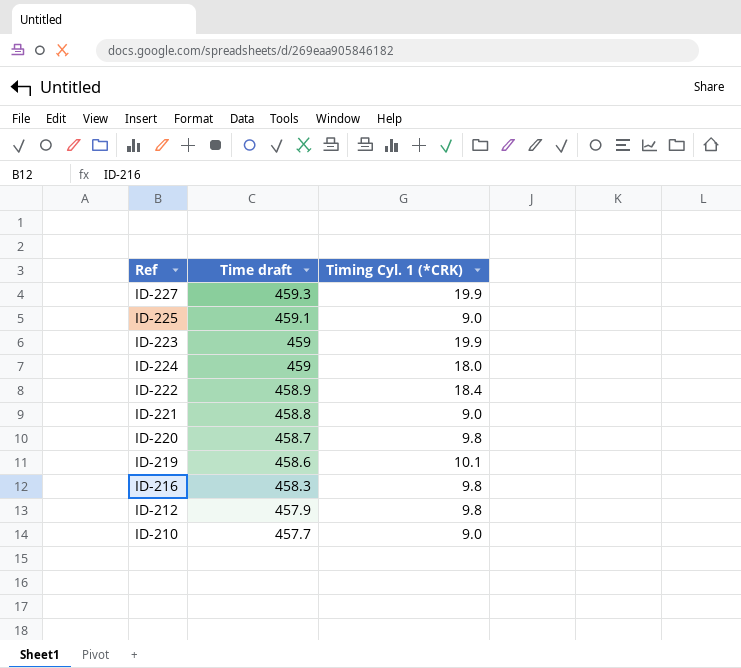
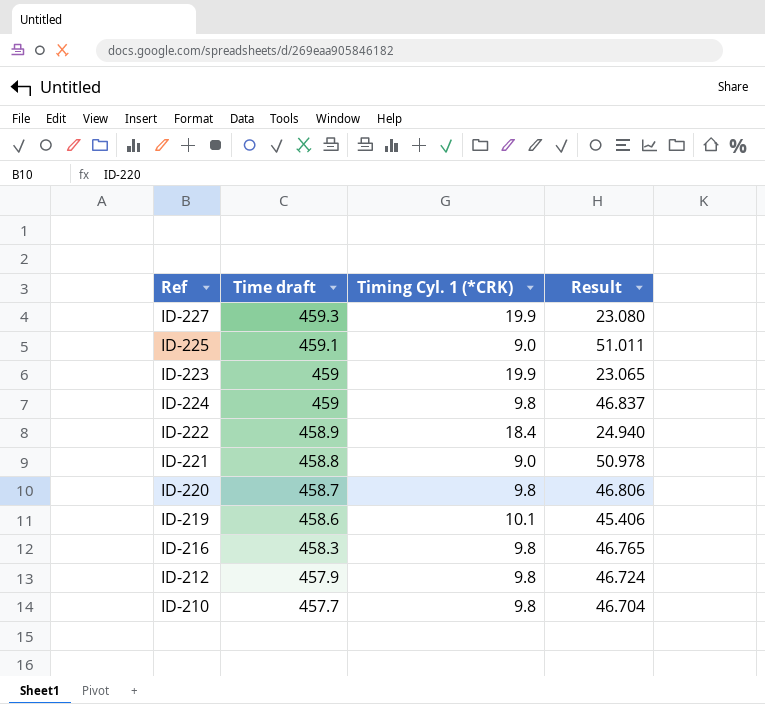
column Result | formula: none -> [Time draft] / [Timing Cyl. 1 (*CRK)]
ID-224 | Timing Cyl. 1 (*CRK): 18.0 -> 9.8
ID-210 | Timing Cyl. 1 (*CRK): 9.0 -> 9.8

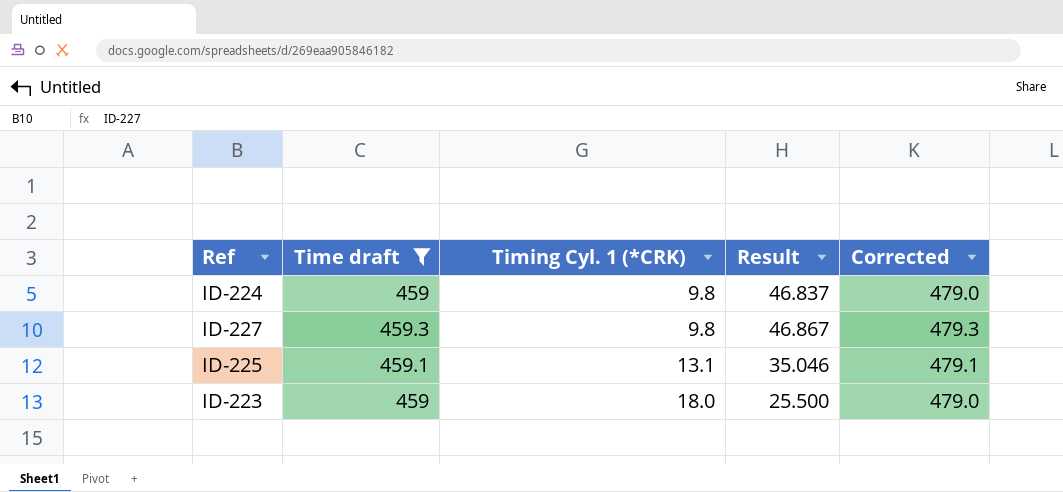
filter: none -> Time draft >= 459
row order: Time draft descending -> Timing Cyl. 1 (*CRK) ascending
column Corrected | formula: none -> [Time draft] + 20
ID-227 | Timing Cyl. 1 (*CRK): 19.9 -> 9.8
ID-227 | Result: 23.080 -> 46.867
ID-225 | Timing Cyl. 1 (*CRK): 9.0 -> 13.1
ID-225 | Result: 51.011 -> 35.046
ID-223 | Timing Cyl. 1 (*CRK): 19.9 -> 18.0
ID-223 | Result: 23.065 -> 25.500

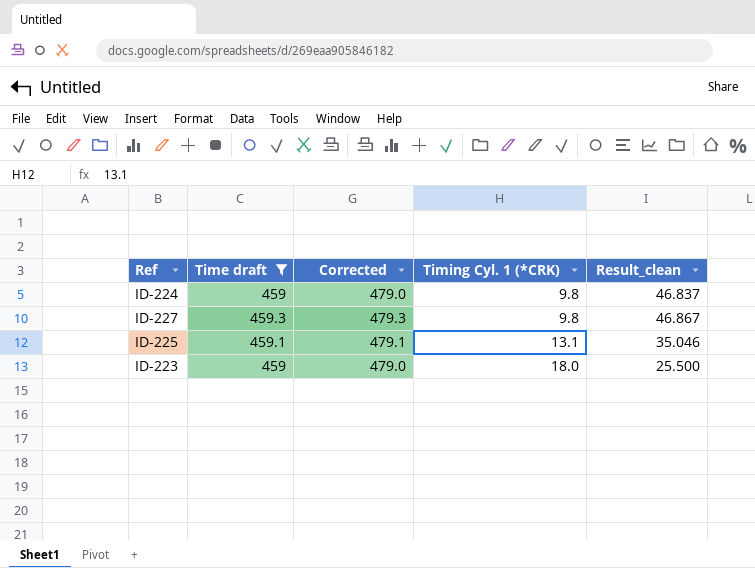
column Corrected | position: 5 -> 3
column name: Result -> Result_clean

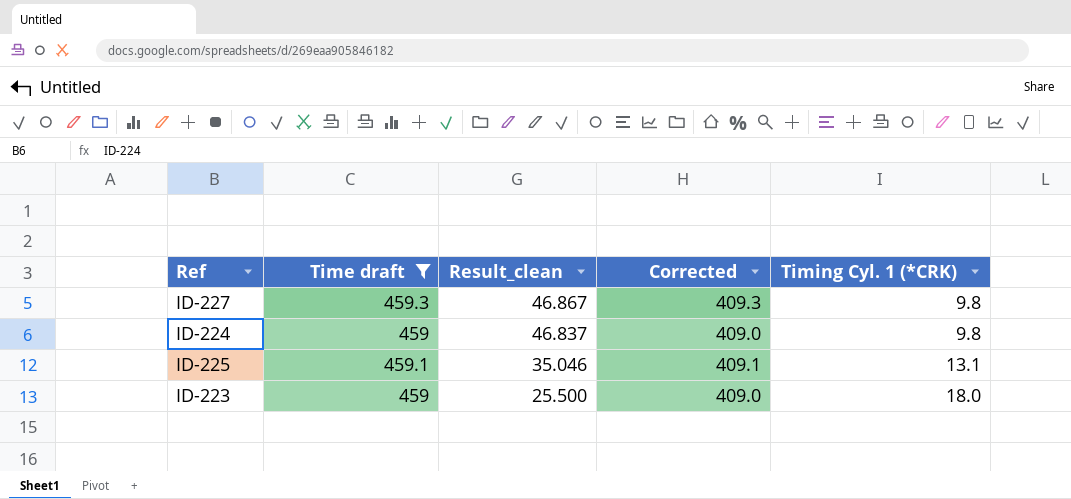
row order: Timing Cyl. 1 (*CRK) ascending -> Result_clean descending
column Result_clean | position: 5 -> 3
column Corrected | formula: [Time draft] + 20 -> [Time draft] - 50

